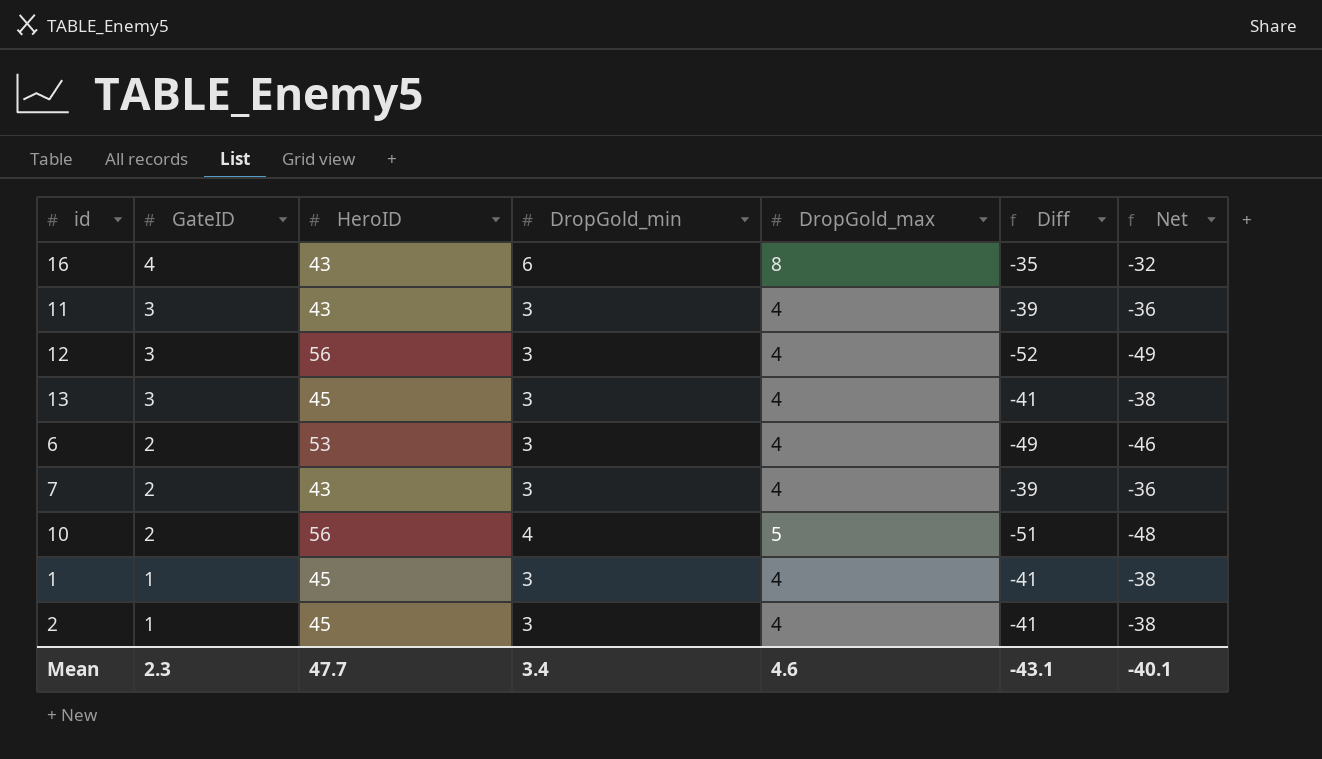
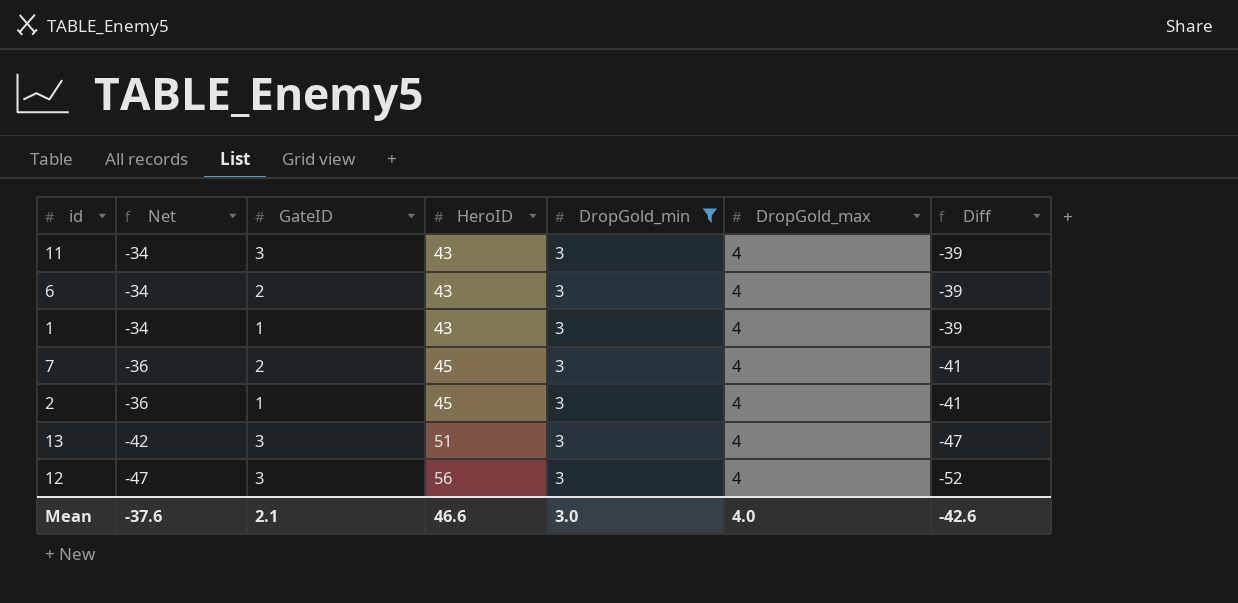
filter: none -> DropGold_min = 3
row order: GateID descending -> Net descending
column Net | formula: [Diff] + 3 -> [Diff] + 5
column Net | position: 7 -> 2
6 | HeroID: 53 -> 43
6 | Diff: -49 -> -39
1 | HeroID: 45 -> 43
1 | Diff: -41 -> -39
7 | HeroID: 43 -> 45
7 | Diff: -39 -> -41
13 | HeroID: 45 -> 51
13 | Diff: -41 -> -47
Mean | Net: -40.1 -> -37.6
Mean | GateID: 2.3 -> 2.1
Mean | HeroID: 47.7 -> 46.6
Mean | DropGold_min: 3.4 -> 3.0
Mean | DropGold_max: 4.6 -> 4.0
Mean | Diff: -43.1 -> -42.6

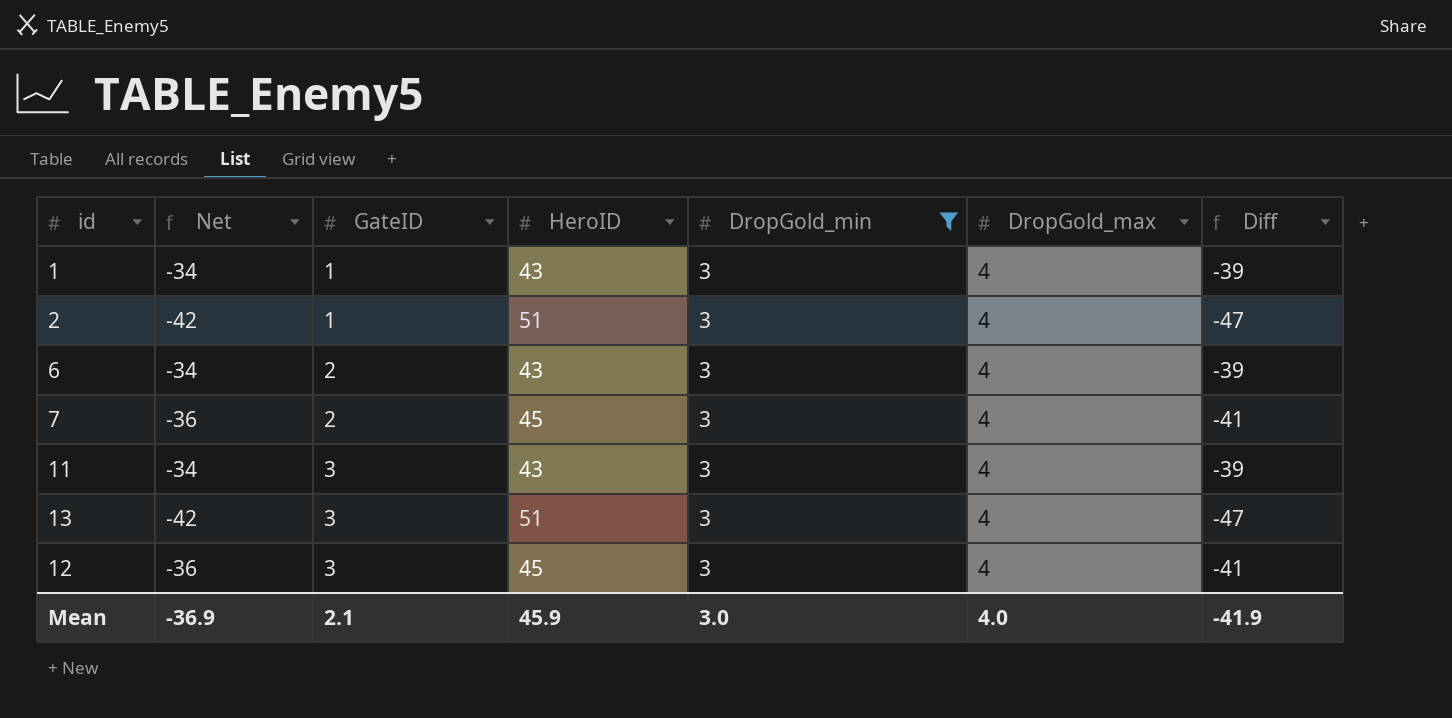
row order: Net descending -> GateID ascending
2 | Net: -36 -> -42
2 | HeroID: 45 -> 51
2 | Diff: -41 -> -47
12 | Net: -47 -> -36
12 | HeroID: 56 -> 45
12 | Diff: -52 -> -41
Mean | Net: -37.6 -> -36.9
Mean | HeroID: 46.6 -> 45.9
Mean | Diff: -42.6 -> -41.9

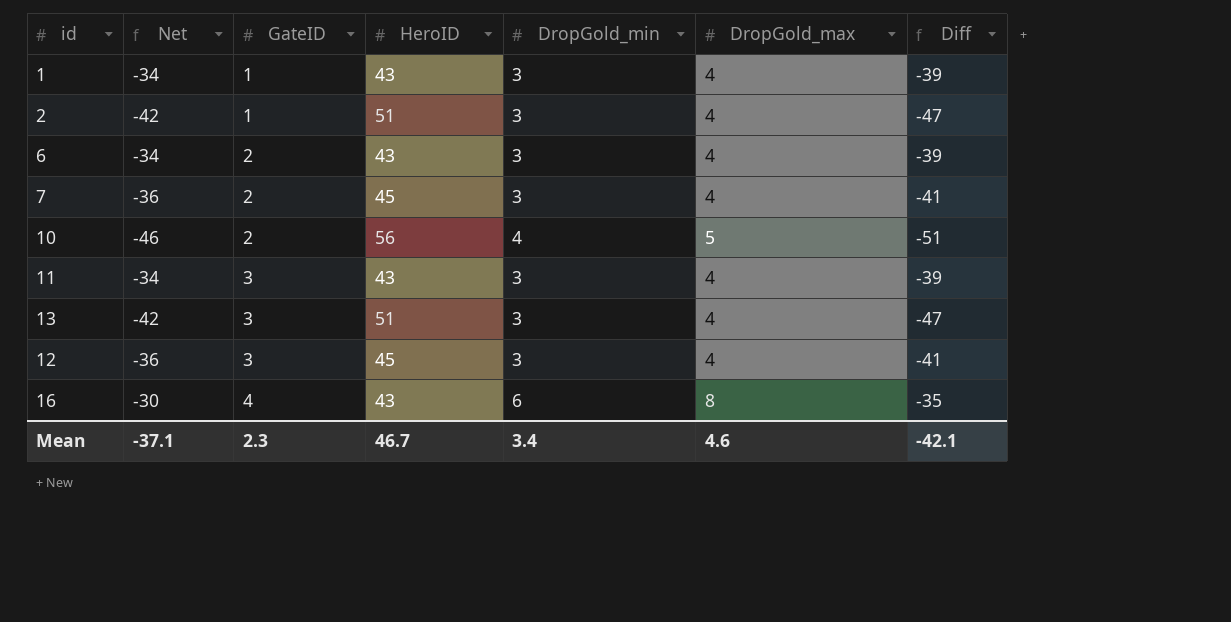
filter: DropGold_min = 3 -> none
Mean | Net: -36.9 -> -37.1
Mean | GateID: 2.1 -> 2.3
Mean | HeroID: 45.9 -> 46.7
Mean | DropGold_min: 3.0 -> 3.4
Mean | DropGold_max: 4.0 -> 4.6
Mean | Diff: -41.9 -> -42.1

